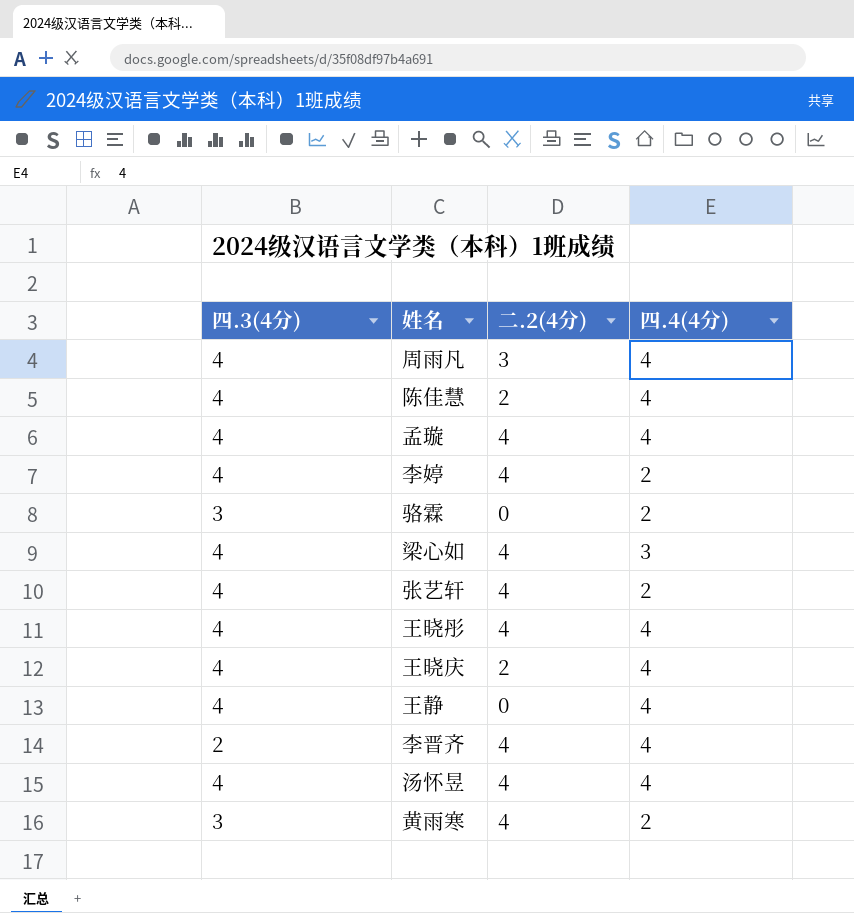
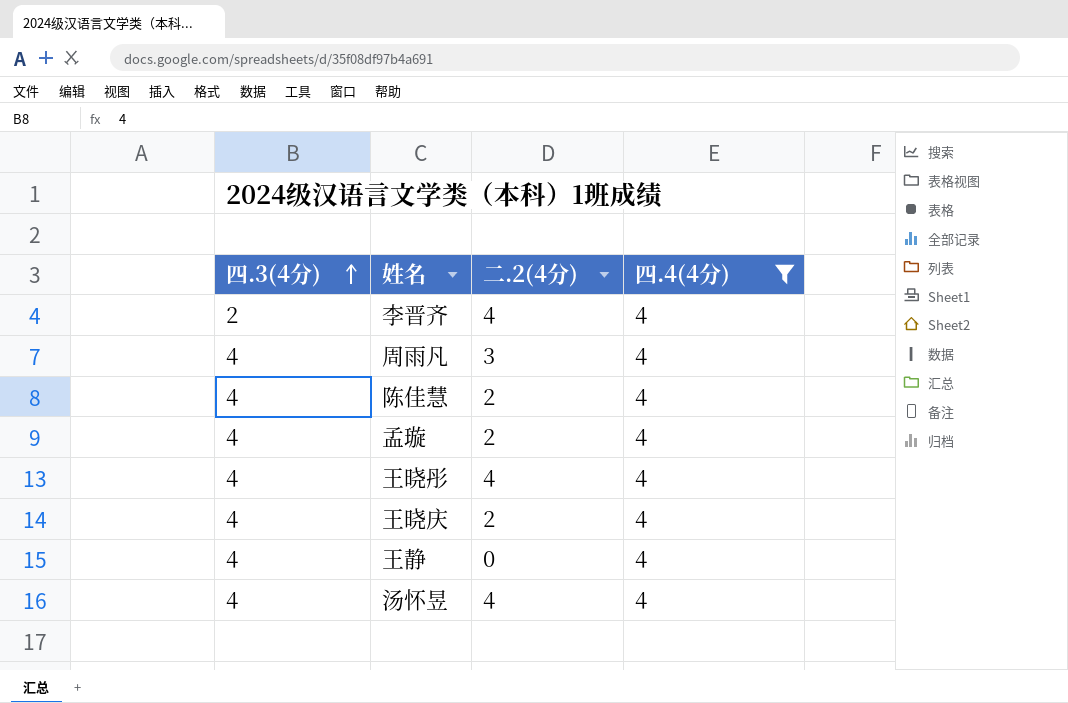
filter: none -> 四.4(4分) = 4
row order: none -> 四.3(4分) ascending
孟璇 | 二.2(4分): 4 -> 2

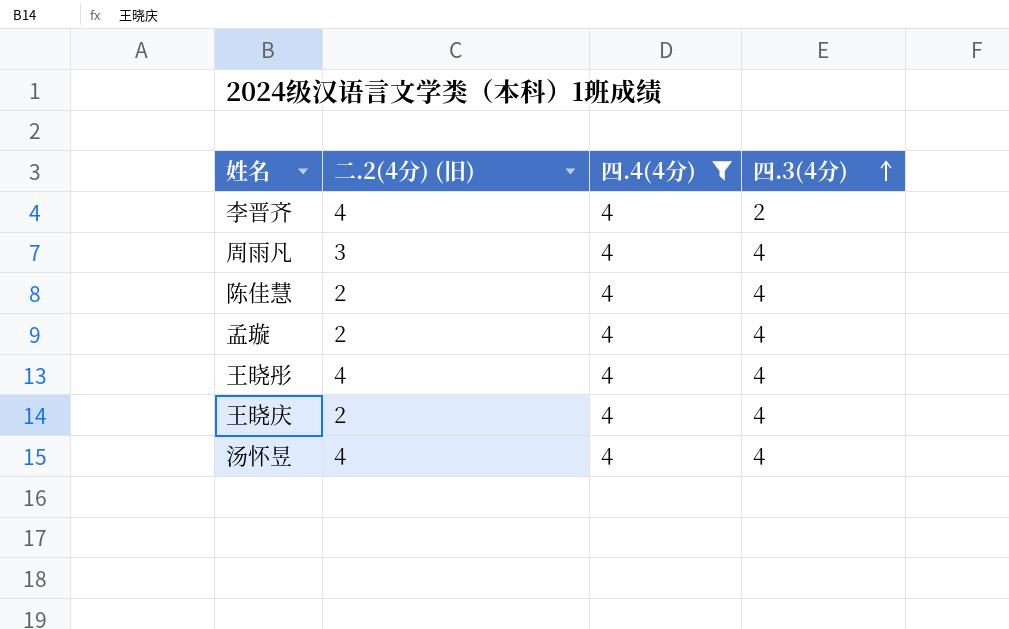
column name: 二.2(4分) -> 二.2(4分) (旧)
column 四.3(4分) | position: 1 -> 4
row 王静: 4 | 0 | 4 -> none

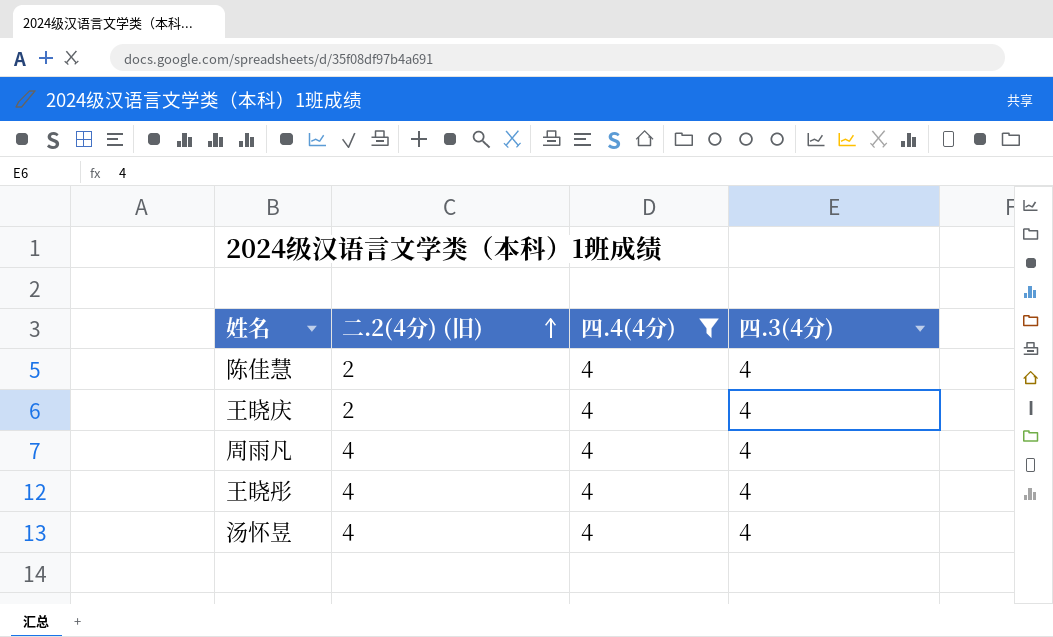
row order: 四.3(4分) ascending -> 二.2(4分) (旧) ascending
row 李晋齐: 4 | 4 | 2 -> none
row 孟璇: 2 | 4 | 4 -> none
周雨凡 | 二.2(4分) (旧): 3 -> 4

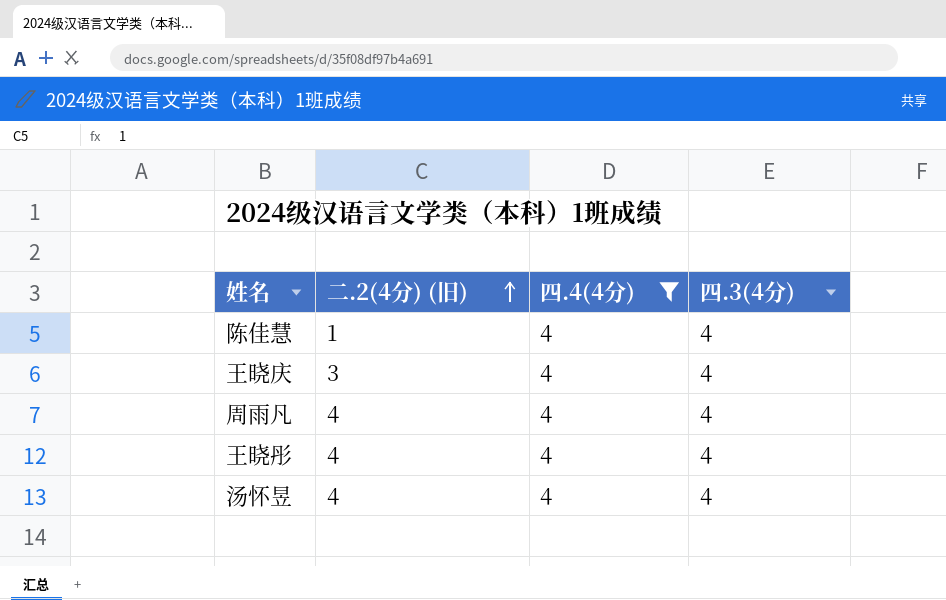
陈佳慧 | 二.2(4分) (旧): 2 -> 1
王晓庆 | 二.2(4分) (旧): 2 -> 3

